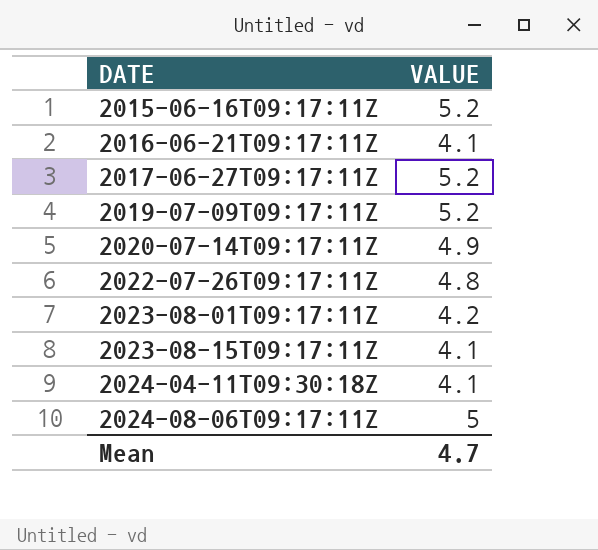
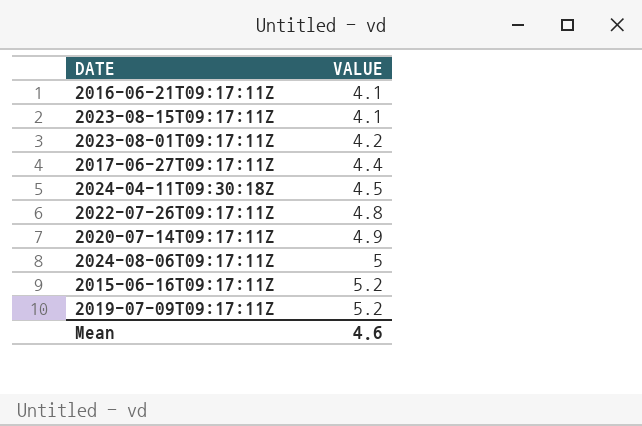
row order: DATE ascending -> VALUE ascending
2017-06-27T09:17:11Z | VALUE: 5.2 -> 4.4
2024-04-11T09:30:18Z | VALUE: 4.1 -> 4.5
Mean | VALUE: 4.7 -> 4.6

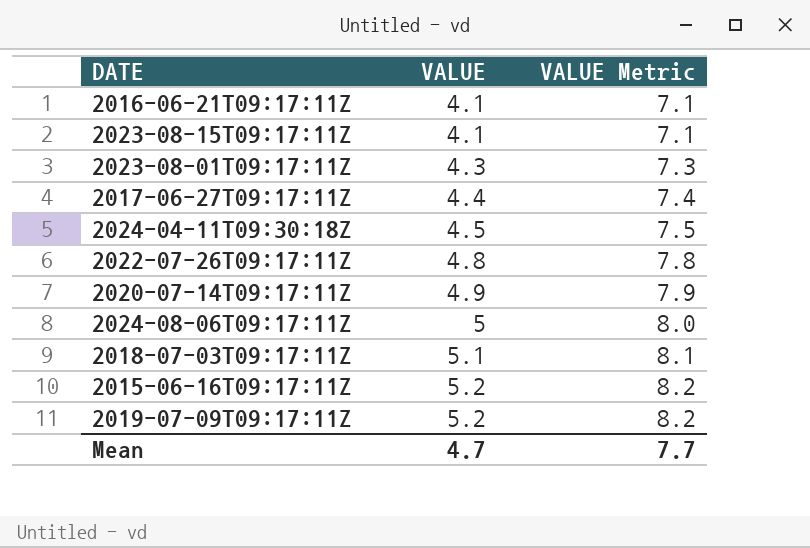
column VALUE Metric | formula: none -> [VALUE] + 3
2023-08-01T09:17:11Z | VALUE: 4.2 -> 4.3
row 2018-07-03T09:17:11Z: none -> 5.1 | 8.1
Mean | VALUE: 4.6 -> 4.7

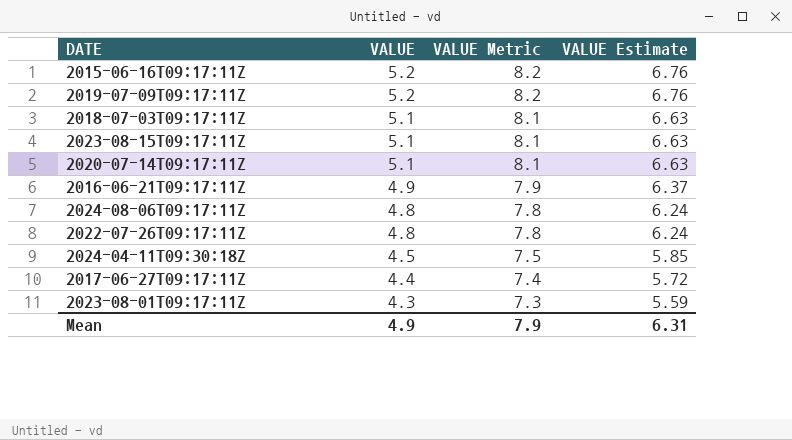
row order: VALUE ascending -> VALUE descending
column VALUE Estimate | formula: none -> [VALUE] * 1.3
2023-08-15T09:17:11Z | VALUE: 4.1 -> 5.1
2023-08-15T09:17:11Z | VALUE Metric: 7.1 -> 8.1
2020-07-14T09:17:11Z | VALUE: 4.9 -> 5.1
2020-07-14T09:17:11Z | VALUE Metric: 7.9 -> 8.1
2016-06-21T09:17:11Z | VALUE: 4.1 -> 4.9
2016-06-21T09:17:11Z | VALUE Metric: 7.1 -> 7.9
2024-08-06T09:17:11Z | VALUE: 5 -> 4.8
2024-08-06T09:17:11Z | VALUE Metric: 8.0 -> 7.8
Mean | VALUE: 4.7 -> 4.9
Mean | VALUE Metric: 7.7 -> 7.9

